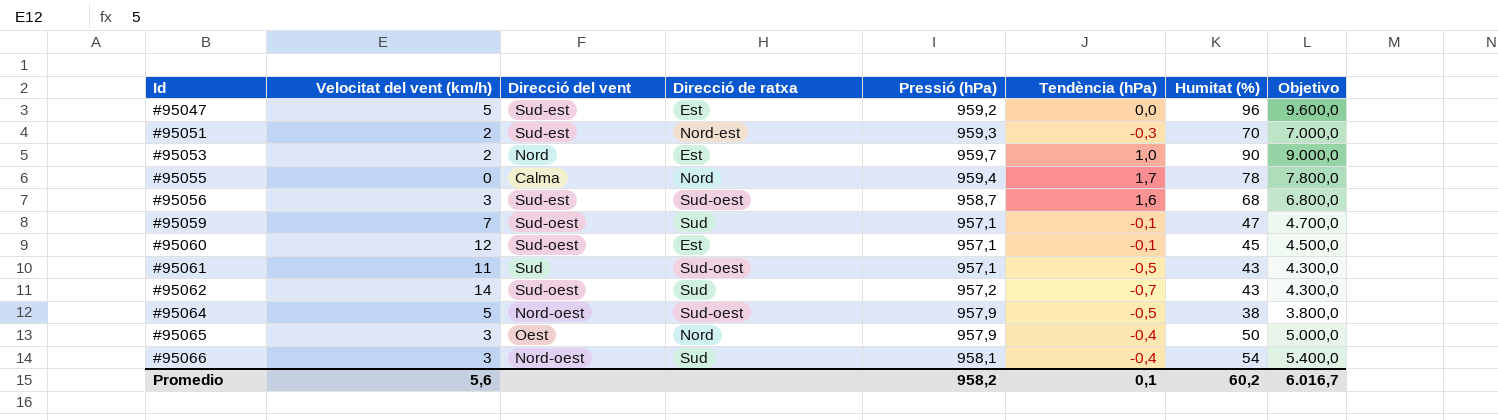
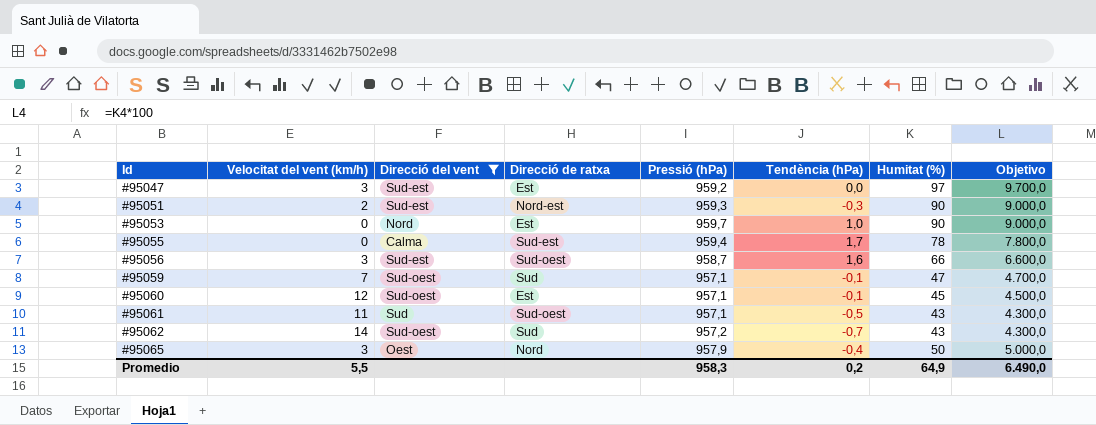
filter: none -> Direcció del vent != Nord-oest
#95047 | Velocitat del vent (km/h): 5 -> 3
#95047 | Humitat (%): 96 -> 97
#95047 | Objetivo: 9.600,0 -> 9.700,0
#95051 | Humitat (%): 70 -> 90
#95051 | Objetivo: 7.000,0 -> 9.000,0
#95053 | Velocitat del vent (km/h): 2 -> 0
#95055 | Direcció de ratxa: Nord -> Sud-est
#95056 | Humitat (%): 68 -> 66
#95056 | Objetivo: 6.800,0 -> 6.600,0
Promedio | Velocitat del vent (km/h): 5,6 -> 5,5
Promedio | Pressió (hPa): 958,2 -> 958,3
Promedio | Tendència (hPa): 0,1 -> 0,2
Promedio | Humitat (%): 60,2 -> 64,9
Promedio | Objetivo: 6.016,7 -> 6.490,0

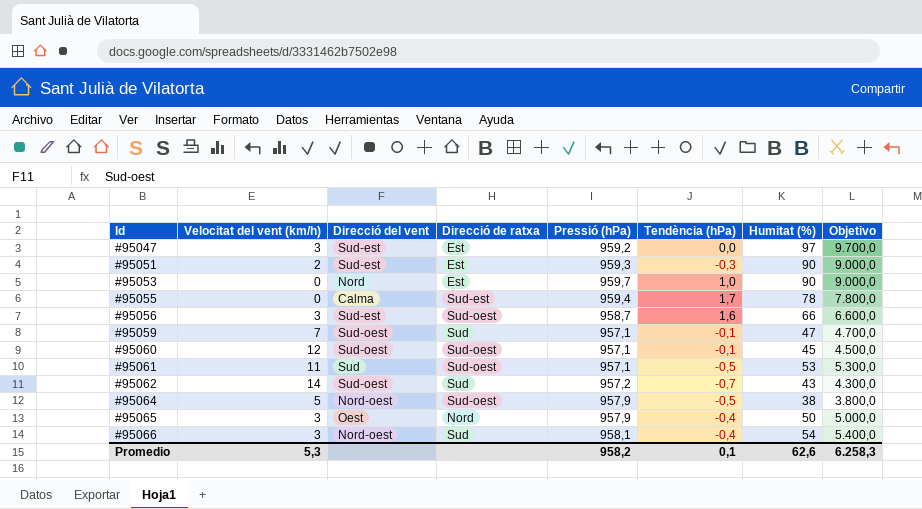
filter: Direcció del vent != Nord-oest -> none
#95051 | Direcció de ratxa: Nord-est -> Est
#95060 | Direcció de ratxa: Est -> Sud-oest
#95061 | Humitat (%): 43 -> 53
#95061 | Objetivo: 4.300,0 -> 5.300,0
Promedio | Velocitat del vent (km/h): 5,5 -> 5,3
Promedio | Pressió (hPa): 958,3 -> 958,2
Promedio | Tendència (hPa): 0,2 -> 0,1
Promedio | Humitat (%): 64,9 -> 62,6
Promedio | Objetivo: 6.490,0 -> 6.258,3

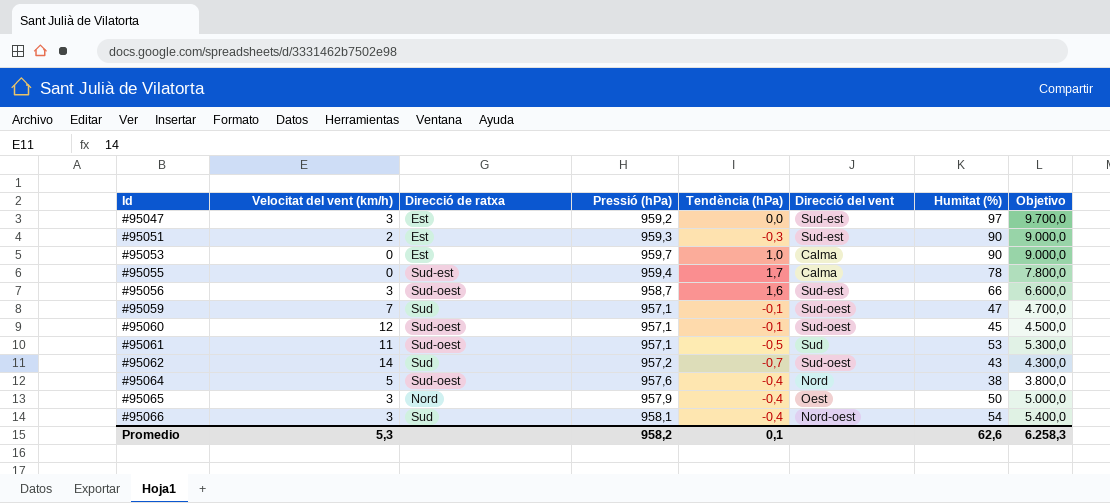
column Direcció del vent | position: 3 -> 6
#95053 | Direcció del vent: Nord -> Calma
#95064 | Pressió (hPa): 957,9 -> 957,6
#95064 | Tendència (hPa): -0,5 -> -0,4
#95064 | Direcció del vent: Nord-oest -> Nord

